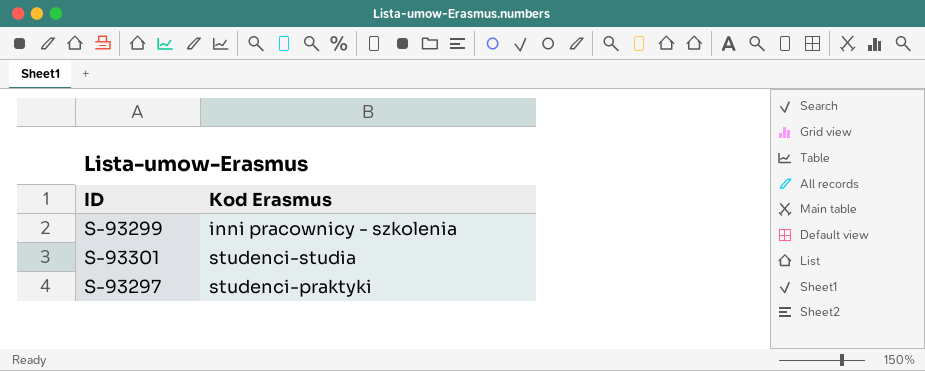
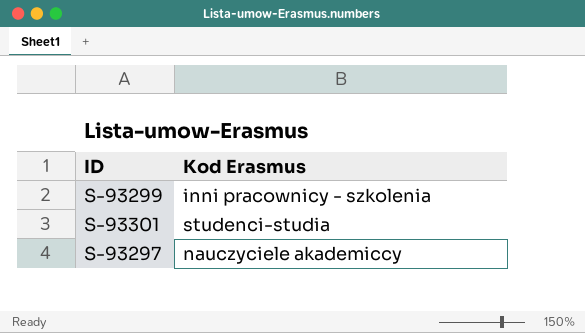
S-93297 | Kod Erasmus: studenci-praktyki -> nauczyciele akademiccy

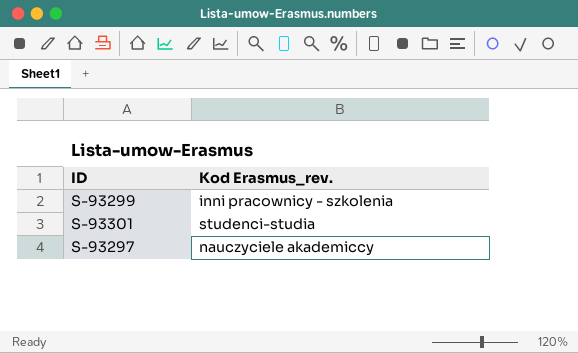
column name: Kod Erasmus -> Kod Erasmus_rev.

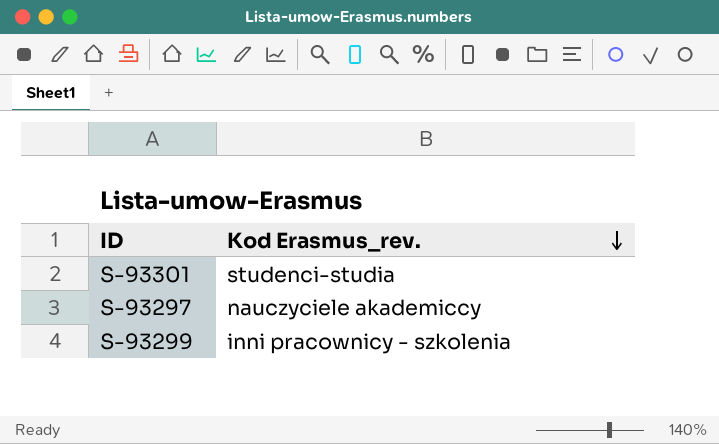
row order: none -> Kod Erasmus_rev. descending

